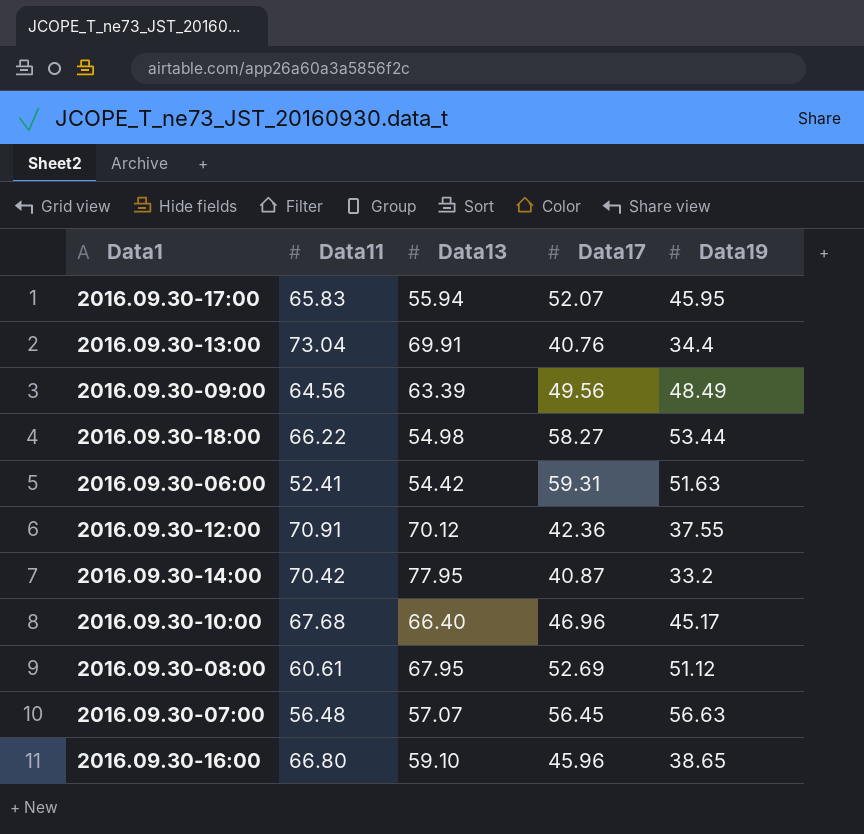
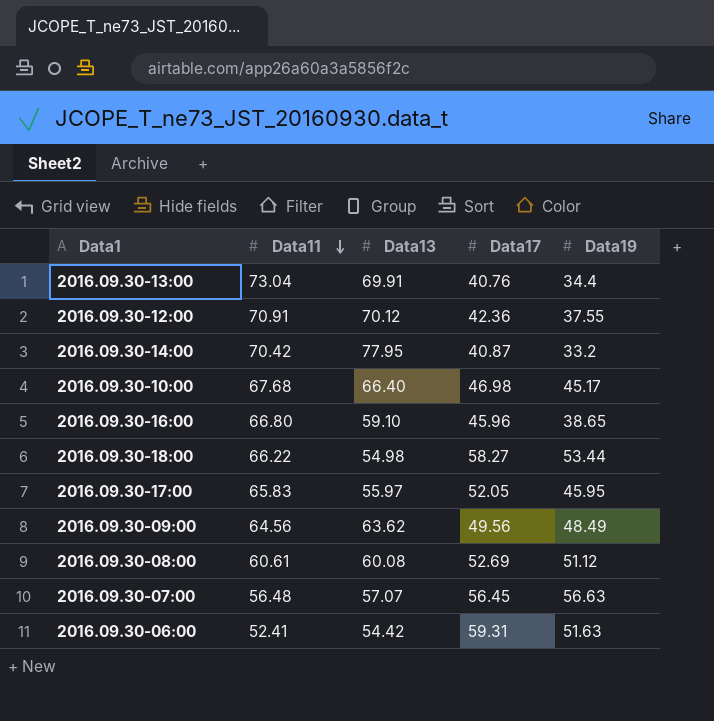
row order: none -> Data11 descending
2016.09.30-10:00 | Data17: 46.96 -> 46.98
2016.09.30-17:00 | Data13: 55.94 -> 55.97
2016.09.30-17:00 | Data17: 52.07 -> 52.05
2016.09.30-09:00 | Data13: 63.39 -> 63.62
2016.09.30-08:00 | Data13: 67.95 -> 60.08

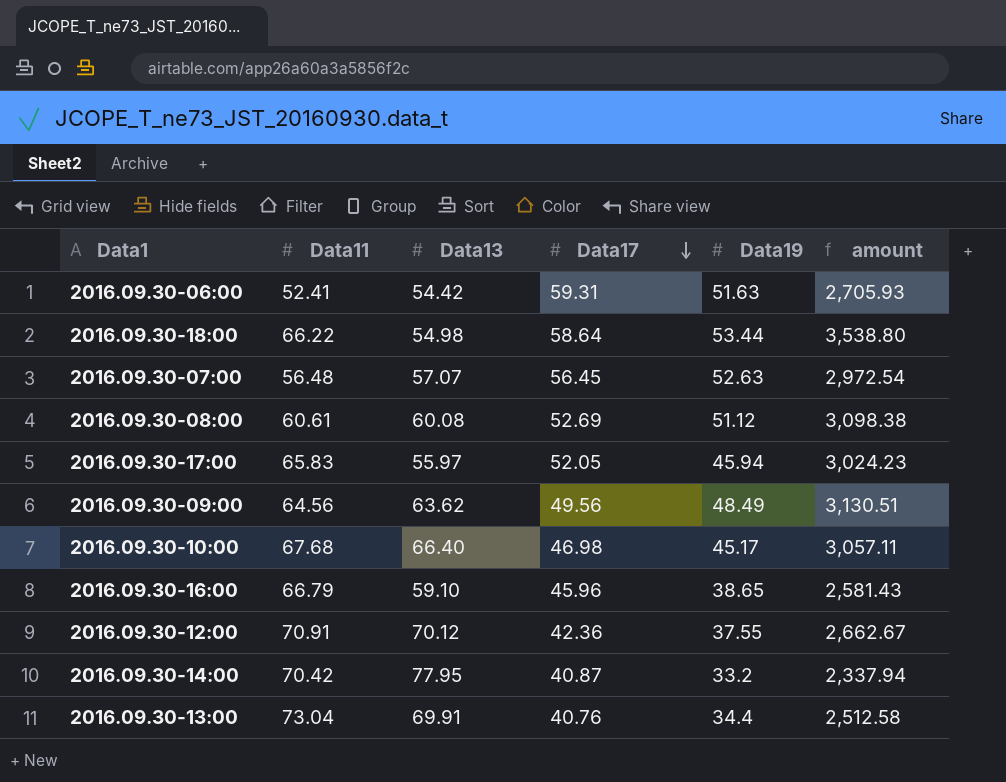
row order: Data11 descending -> Data17 descending
column amount | formula: none -> [Data11] * [Data19]
2016.09.30-18:00 | Data17: 58.27 -> 58.64
2016.09.30-07:00 | Data19: 56.63 -> 52.63
2016.09.30-17:00 | Data19: 45.95 -> 45.94
2016.09.30-16:00 | Data11: 66.80 -> 66.79

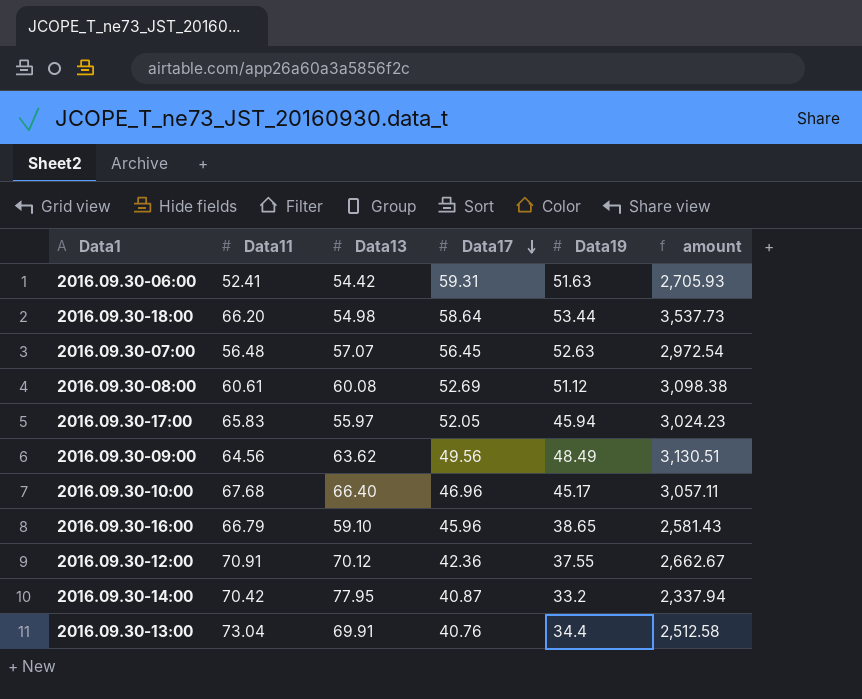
2016.09.30-18:00 | Data11: 66.22 -> 66.20
2016.09.30-18:00 | amount: 3,538.80 -> 3,537.73
2016.09.30-10:00 | Data17: 46.98 -> 46.96

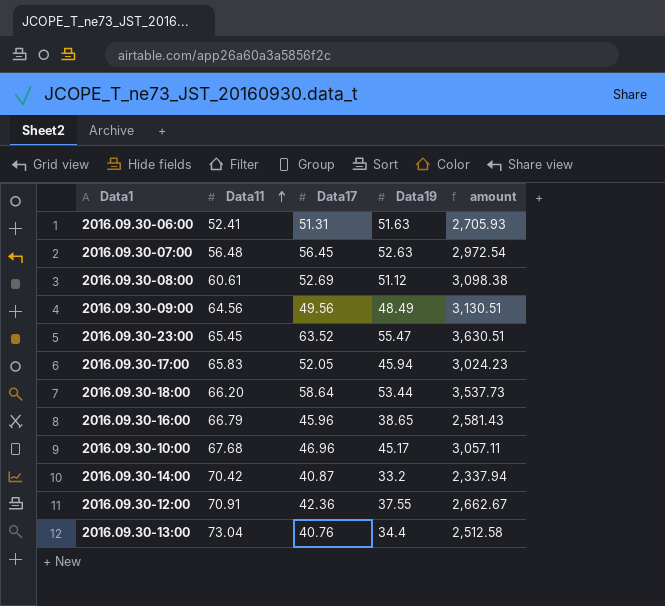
row order: Data17 descending -> Data11 ascending
column Data13 | position: 3 -> none
2016.09.30-06:00 | Data17: 59.31 -> 51.31
row 2016.09.30-23:00: none -> 65.45 | 63.52 | 55.47 | 3,630.51

